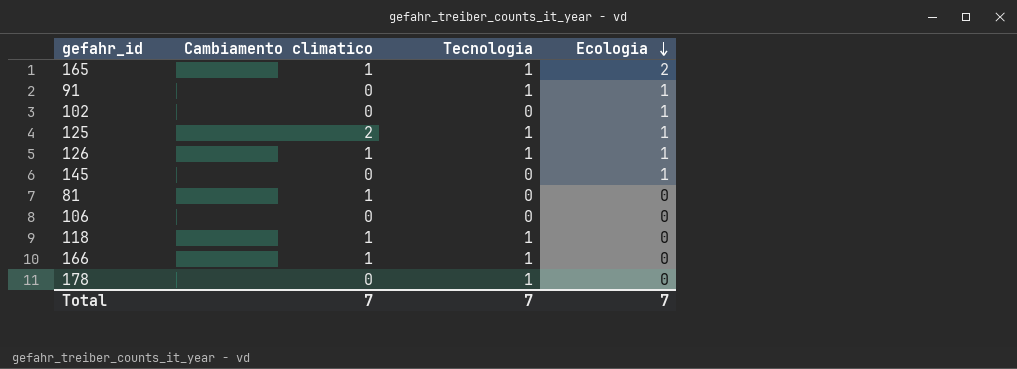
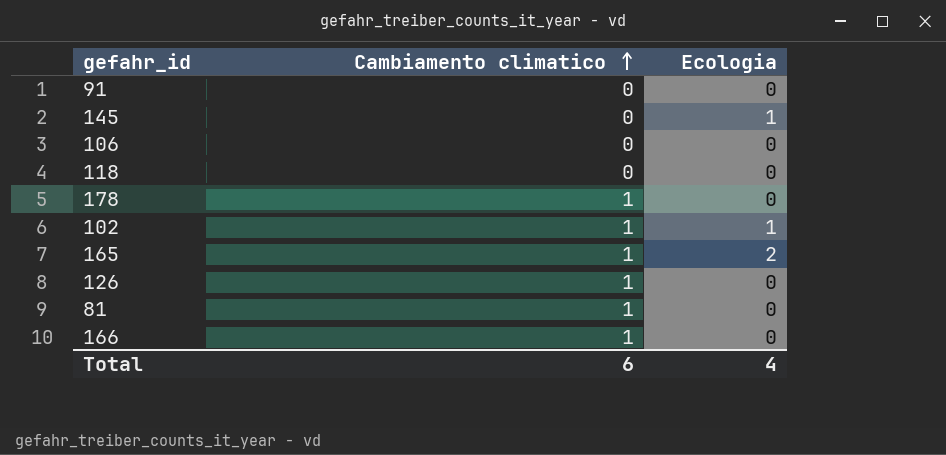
row order: Ecologia descending -> Cambiamento climatico ascending
column Tecnologia | position: 3 -> none
row 125: 2 | 1 | 1 -> none
91 | Ecologia: 1 -> 0
118 | Cambiamento climatico: 1 -> 0
178 | Cambiamento climatico: 0 -> 1
102 | Cambiamento climatico: 0 -> 1
126 | Ecologia: 1 -> 0
Total | Cambiamento climatico: 7 -> 6
Total | Ecologia: 7 -> 4

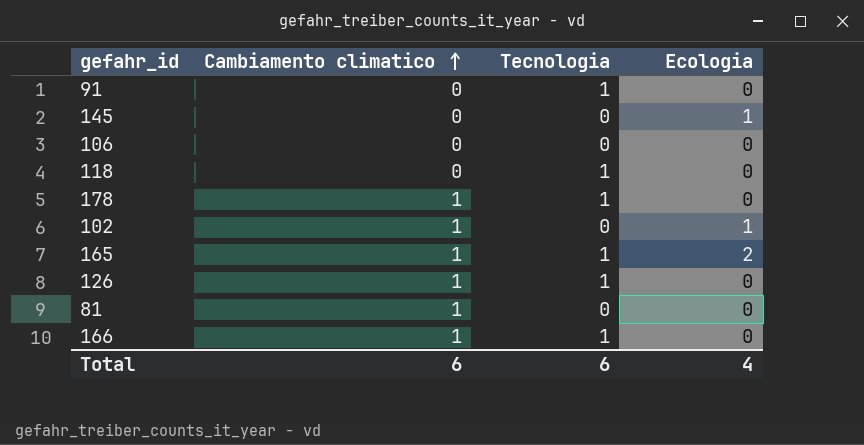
column Tecnologia | position: none -> 3

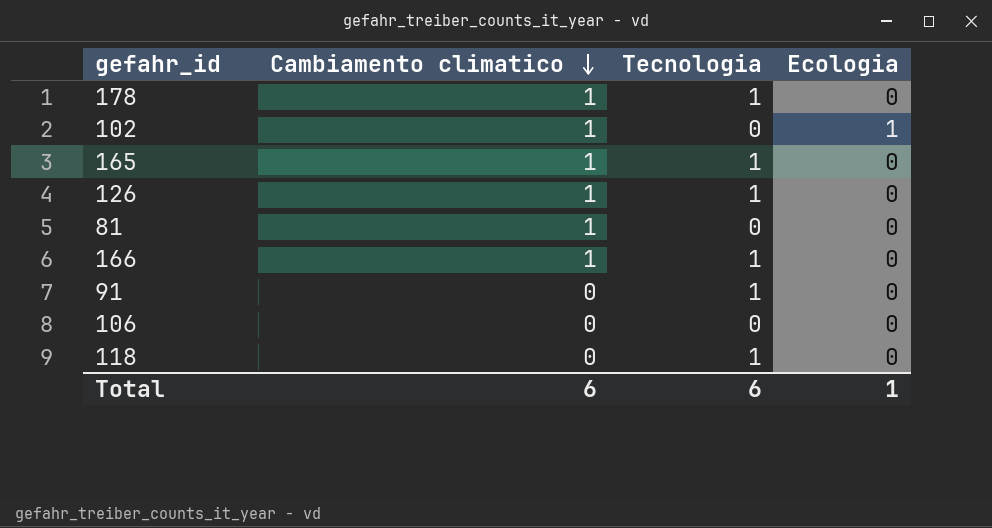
row order: Cambiamento climatico ascending -> Cambiamento climatico descending
row 145: 0 | 0 | 1 -> none
165 | Ecologia: 2 -> 0
Total | Ecologia: 4 -> 1

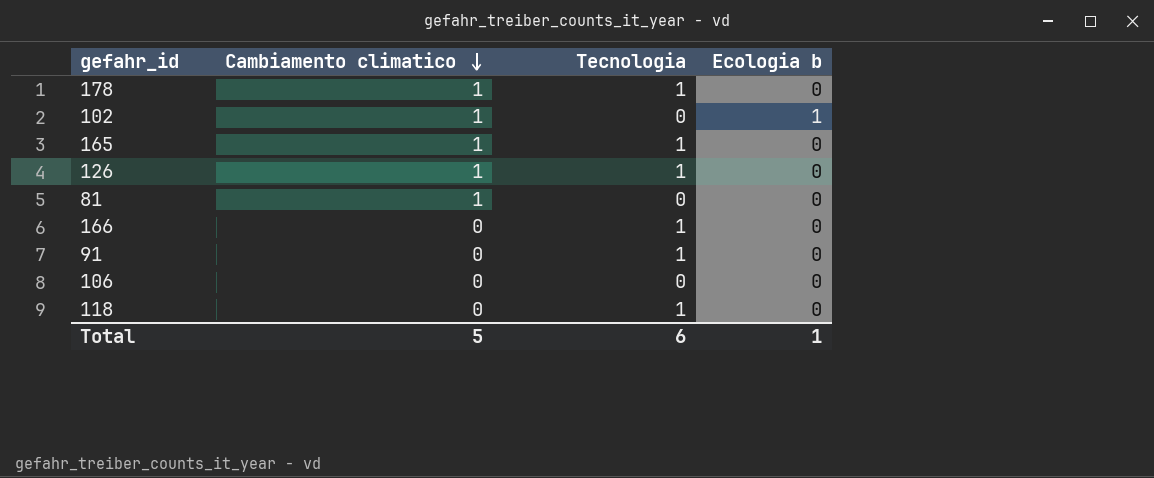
column name: Ecologia -> Ecologia b
166 | Cambiamento climatico: 1 -> 0
Total | Cambiamento climatico: 6 -> 5

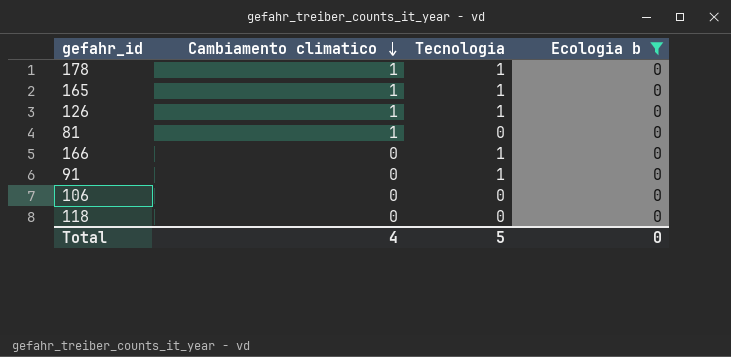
filter: none -> Ecologia b = 0
118 | Tecnologia: 1 -> 0
Total | Cambiamento climatico: 5 -> 4
Total | Tecnologia: 6 -> 5
Total | Ecologia b: 1 -> 0

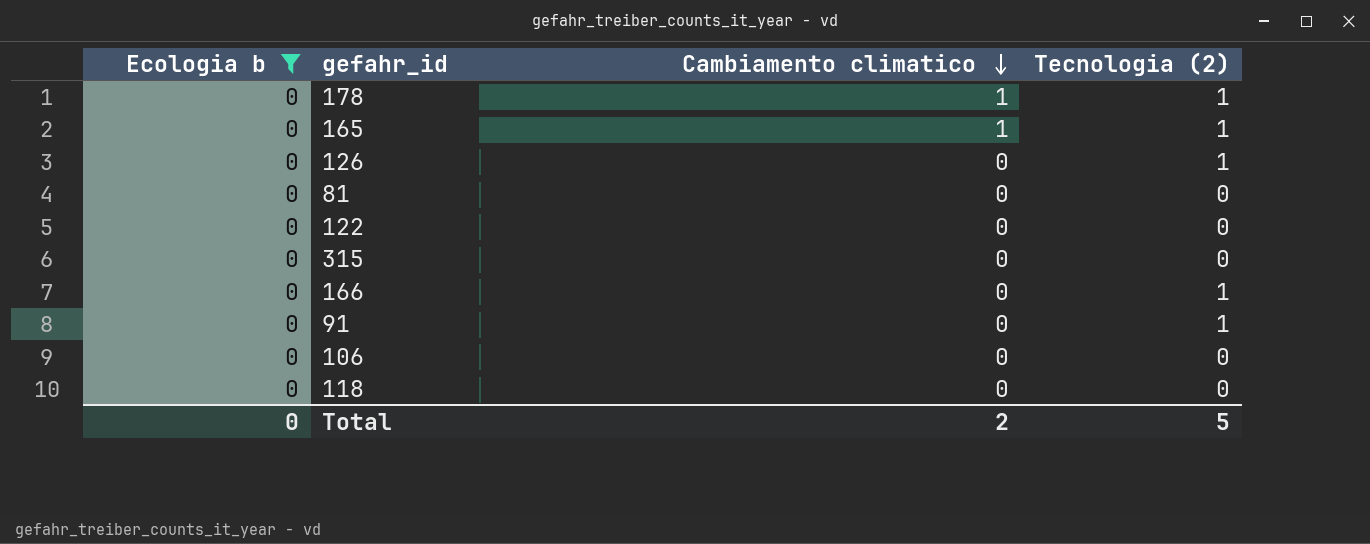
column Ecologia b | position: 4 -> 1
column name: Tecnologia -> Tecnologia (2)
126 | Cambiamento climatico: 1 -> 0
81 | Cambiamento climatico: 1 -> 0
row 122: none -> 0 | 0 | 0
row 315: none -> 0 | 0 | 0
Total | Cambiamento climatico: 4 -> 2

